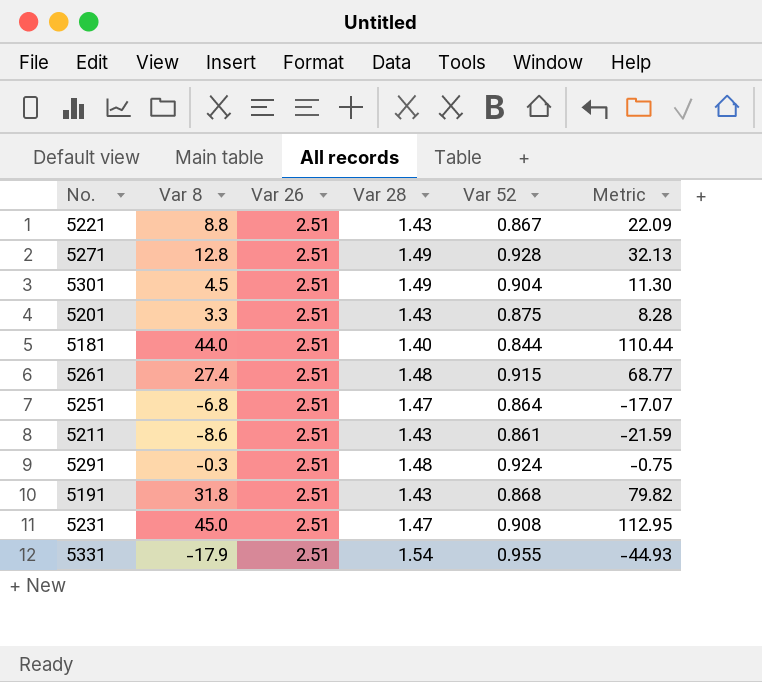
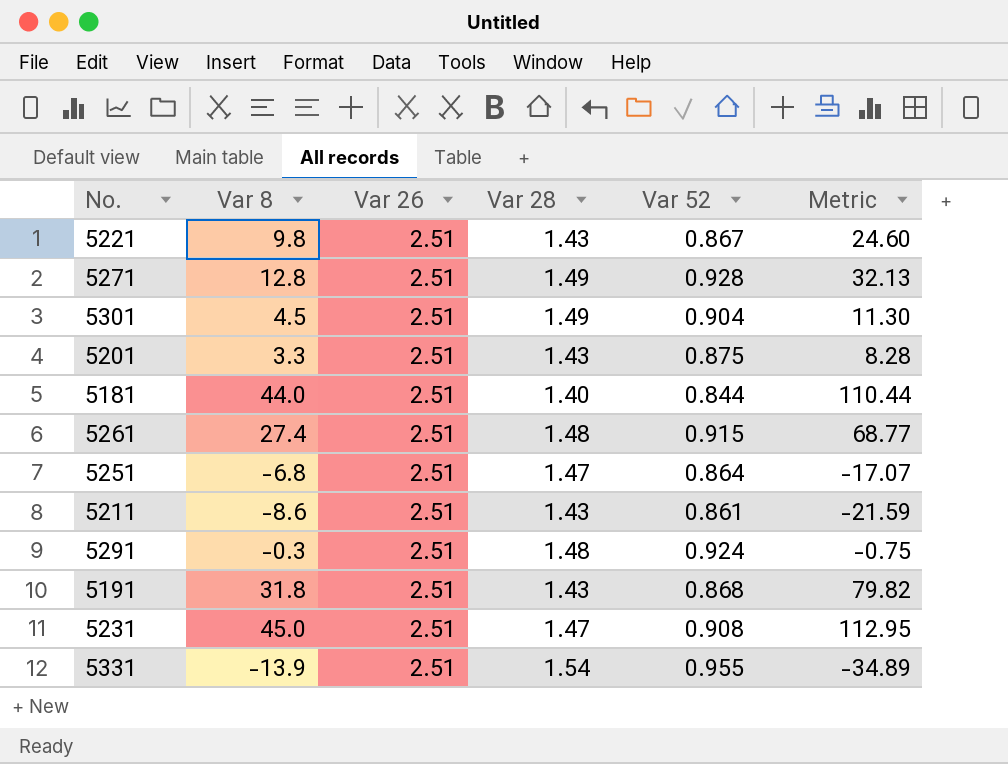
5221 | Var 8: 8.8 -> 9.8
5221 | Metric: 22.09 -> 24.60
5331 | Var 8: -17.9 -> -13.9
5331 | Metric: -44.93 -> -34.89

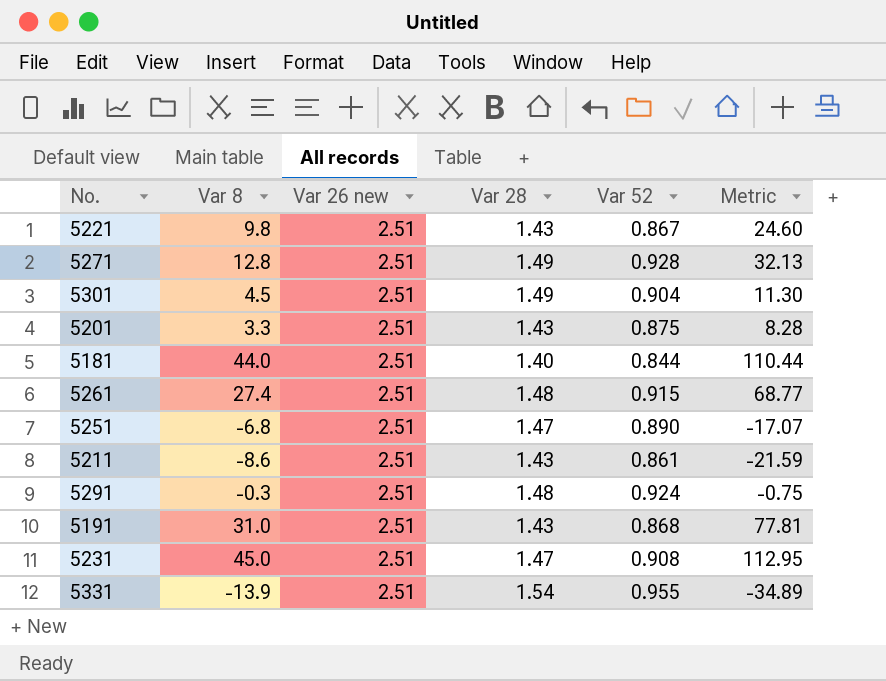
column name: Var 26 -> Var 26 new
5251 | Var 52: 0.864 -> 0.890
5191 | Var 8: 31.8 -> 31.0
5191 | Metric: 79.82 -> 77.81

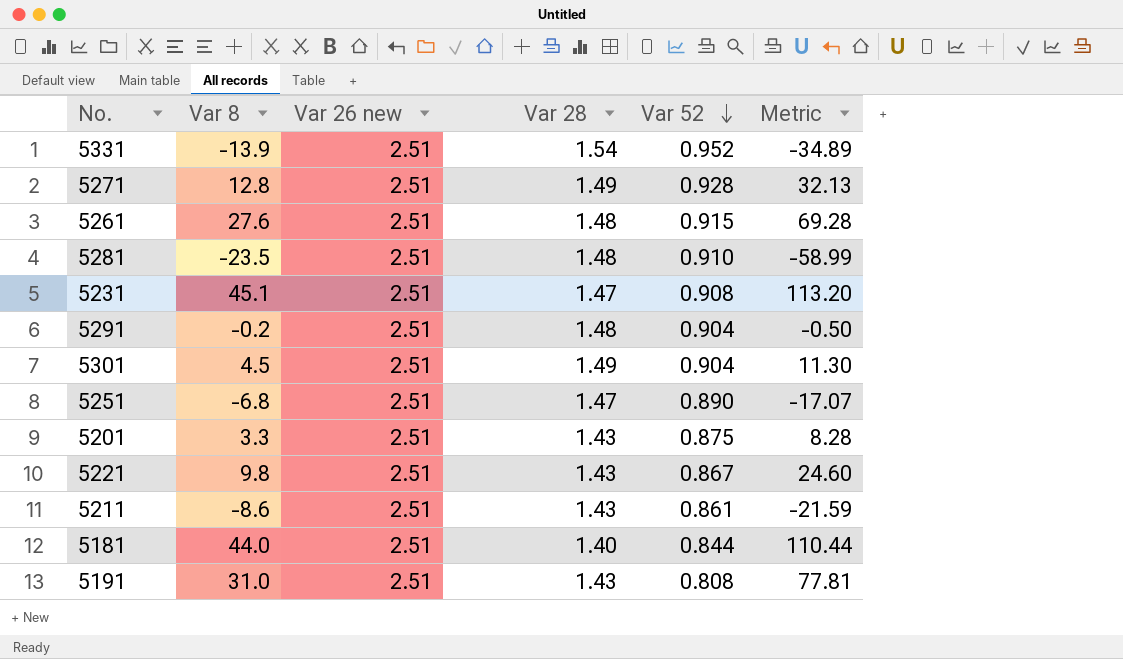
row order: none -> Var 52 descending
5331 | Var 52: 0.955 -> 0.952
5261 | Var 8: 27.4 -> 27.6
5261 | Metric: 68.77 -> 69.28
row 5281: none -> -23.5 | 2.51 | 1.48 | 0.910 | -58.99
5231 | Var 8: 45.0 -> 45.1
5231 | Metric: 112.95 -> 113.20
5291 | Var 8: -0.3 -> -0.2
5291 | Var 52: 0.924 -> 0.904
5291 | Metric: -0.75 -> -0.50
5191 | Var 52: 0.868 -> 0.808

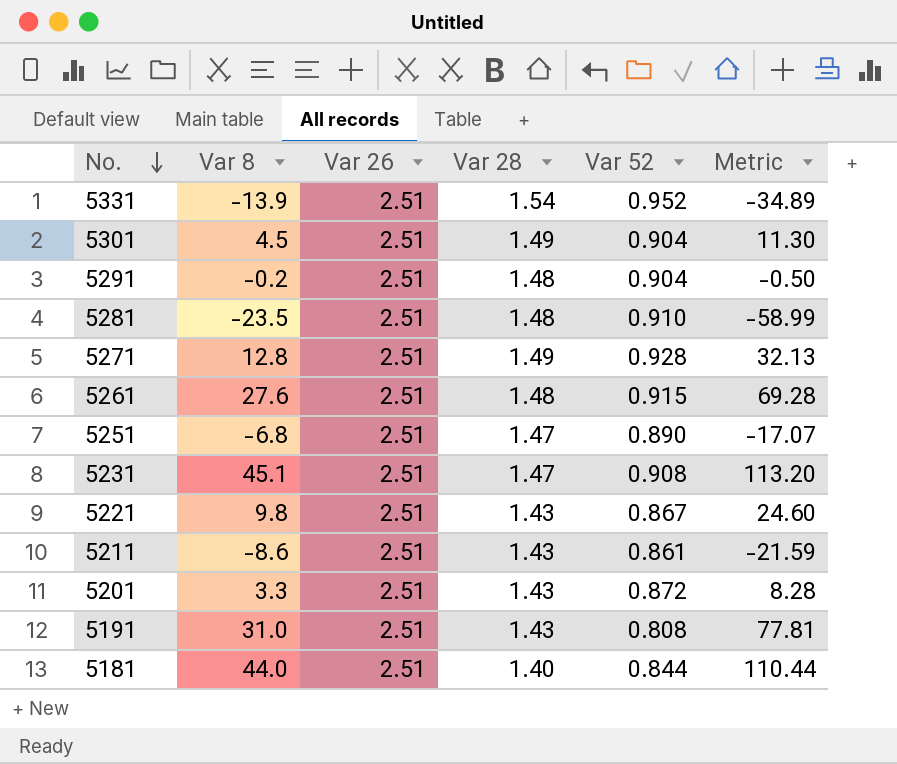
row order: Var 52 descending -> No. descending
column name: Var 26 new -> Var 26
5201 | Var 52: 0.875 -> 0.872

